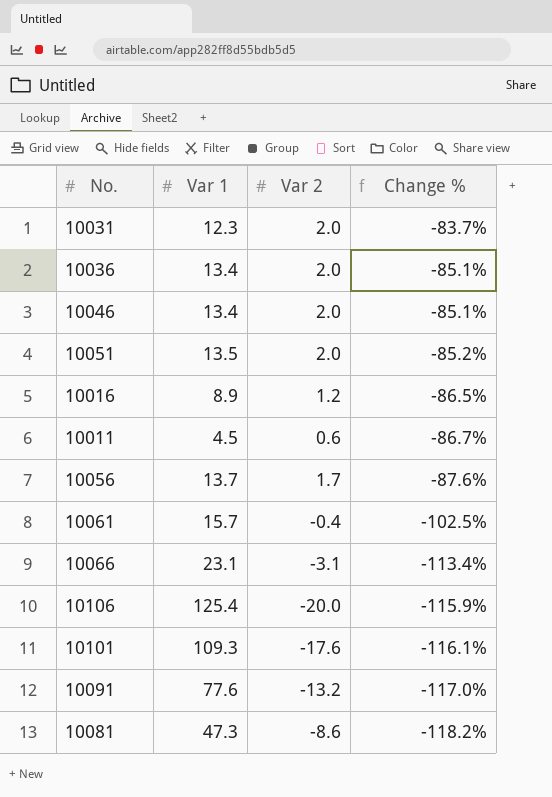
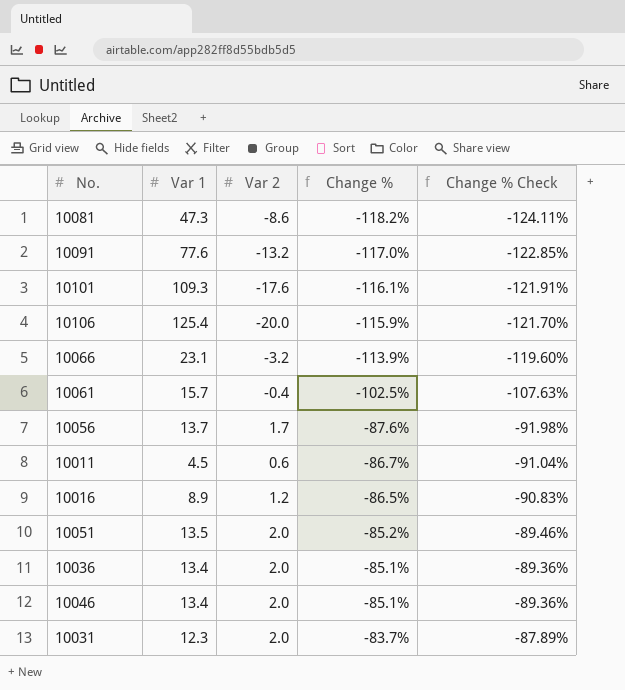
row order: Change % descending -> Change % ascending
column Change % Check | formula: none -> [Change %] * 1.05
10066 | Var 2: -3.1 -> -3.2
10066 | Change %: -113.4% -> -113.9%

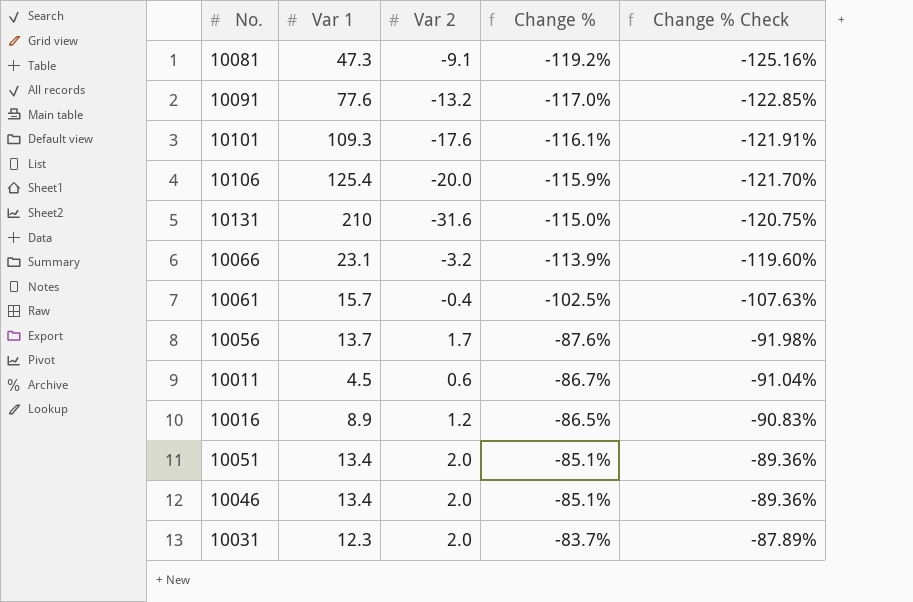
row 10036: 13.4 | 2.0 | -85.1% | -89.36% -> none
10081 | Var 2: -8.6 -> -9.1
10081 | Change %: -118.2% -> -119.2%
10081 | Change % Check: -124.11% -> -125.16%
row 10131: none -> 210 | -31.6 | -115.0% | -120.75%
10051 | Var 1: 13.5 -> 13.4
10051 | Change %: -85.2% -> -85.1%
10051 | Change % Check: -89.46% -> -89.36%

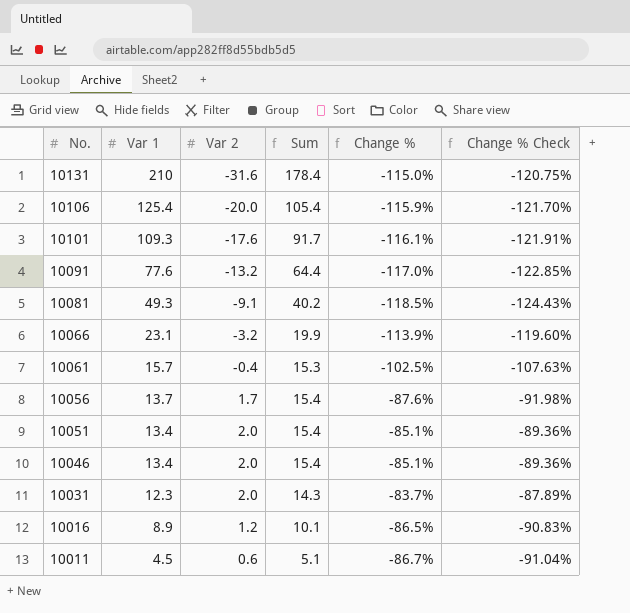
row order: Change % ascending -> No. descending
column Sum | formula: none -> [Var 1] + [Var 2]
10081 | Var 1: 47.3 -> 49.3
10081 | Change %: -119.2% -> -118.5%
10081 | Change % Check: -125.16% -> -124.43%

